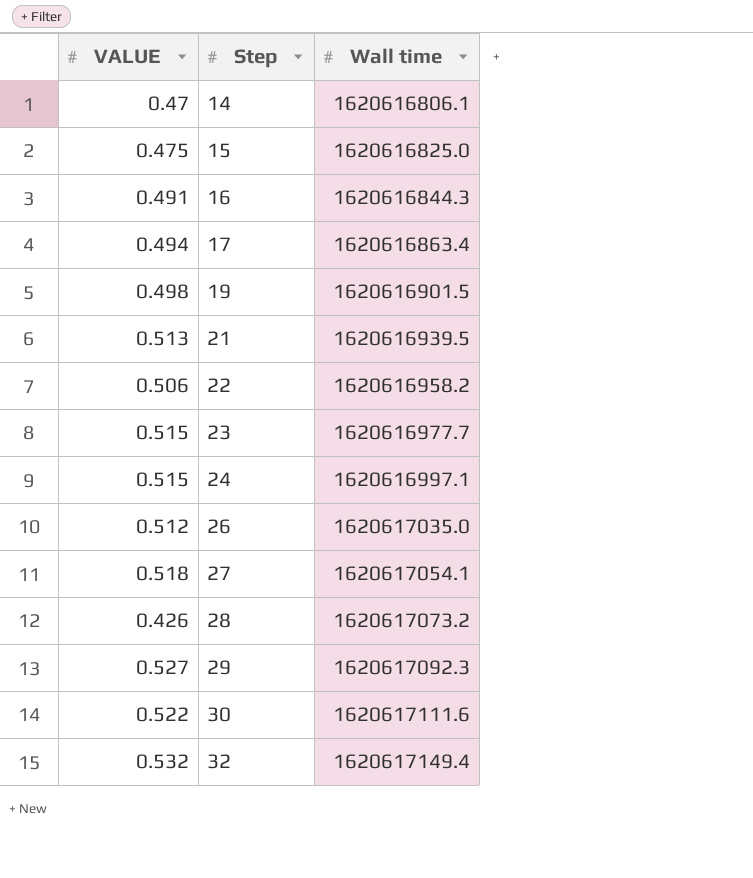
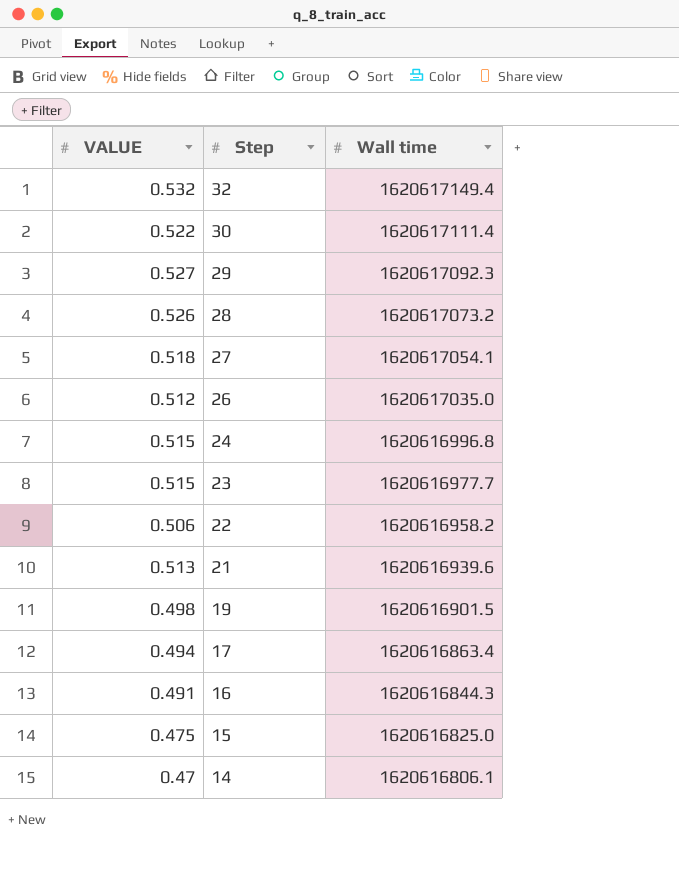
row order: Step ascending -> Step descending
30 | Wall time: 1620617111.6 -> 1620617111.4
28 | VALUE: 0.426 -> 0.526
24 | Wall time: 1620616997.1 -> 1620616996.8
21 | Wall time: 1620616939.5 -> 1620616939.6

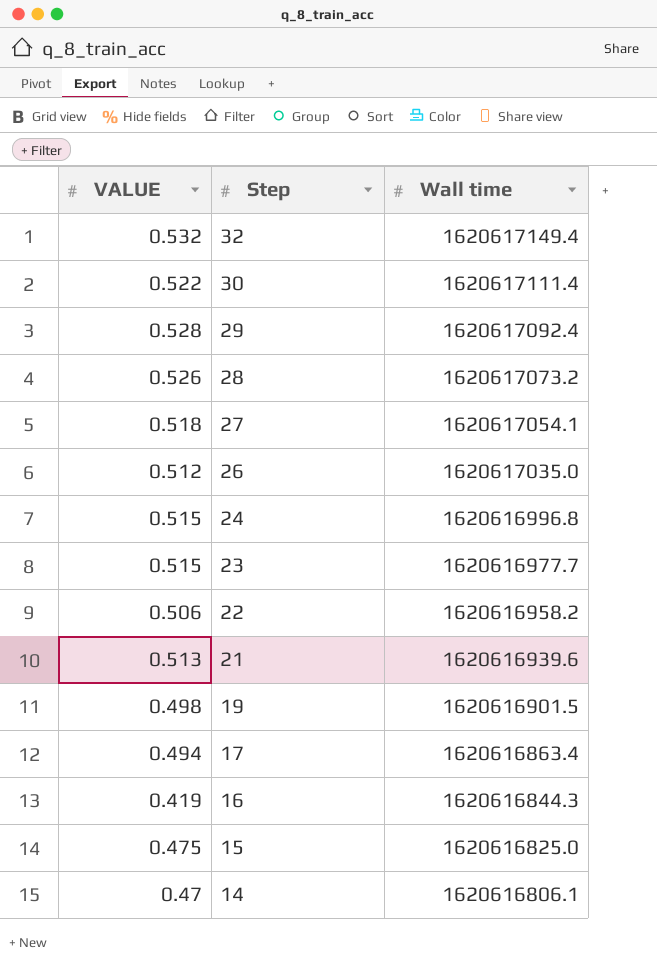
29 | VALUE: 0.527 -> 0.528
29 | Wall time: 1620617092.3 -> 1620617092.4
16 | VALUE: 0.491 -> 0.419

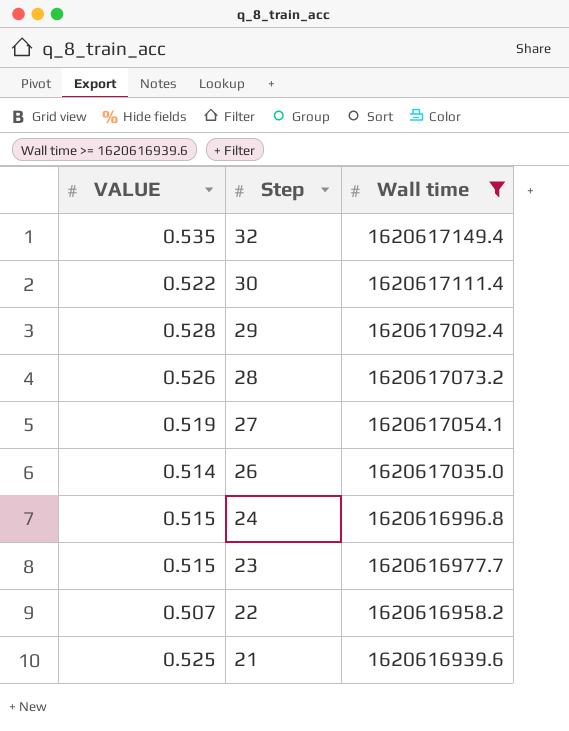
filter: none -> Wall time >= 1620616939.6
32 | VALUE: 0.532 -> 0.535
27 | VALUE: 0.518 -> 0.519
26 | VALUE: 0.512 -> 0.514
22 | VALUE: 0.506 -> 0.507
21 | VALUE: 0.513 -> 0.525

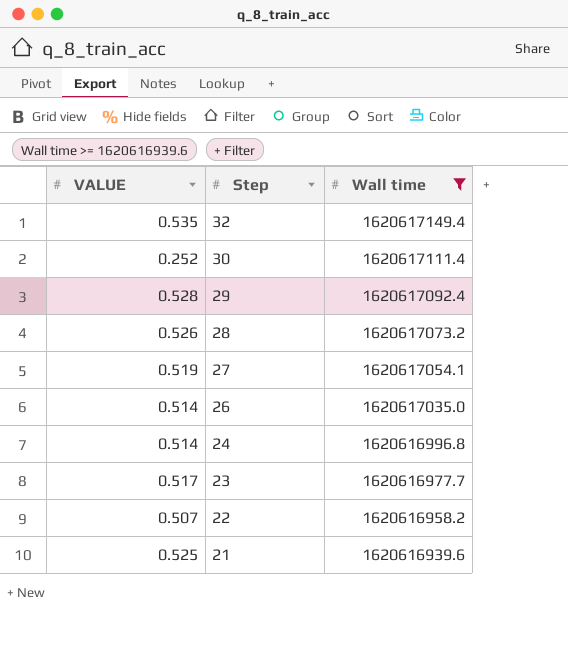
30 | VALUE: 0.522 -> 0.252
24 | VALUE: 0.515 -> 0.514
23 | VALUE: 0.515 -> 0.517

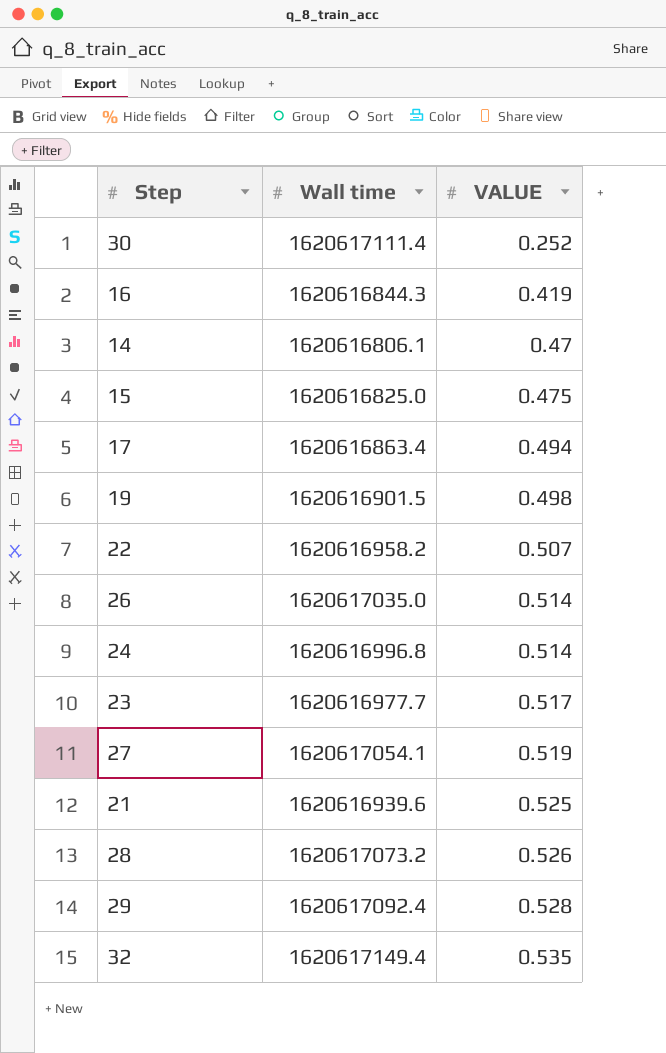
filter: Wall time >= 1620616939.6 -> none
row order: Step descending -> VALUE ascending
column VALUE | position: 1 -> 3

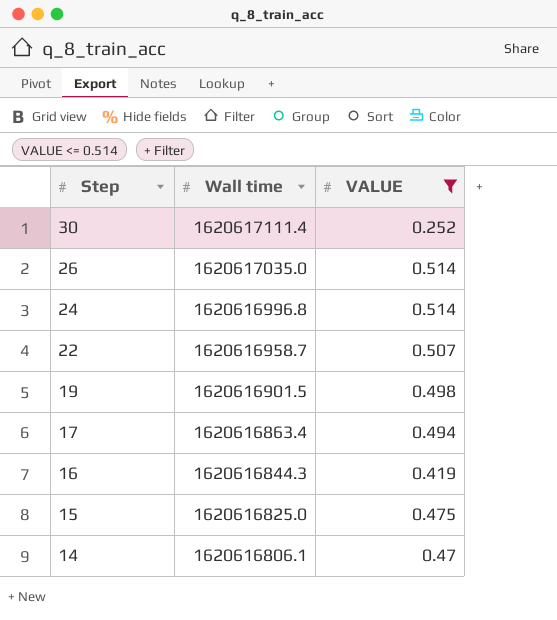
filter: none -> VALUE <= 0.514
row order: VALUE ascending -> Step descending
22 | Wall time: 1620616958.2 -> 1620616958.7

